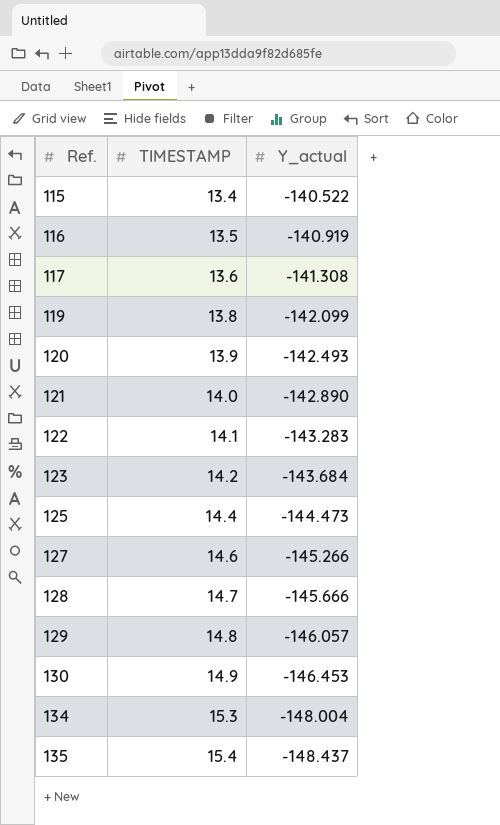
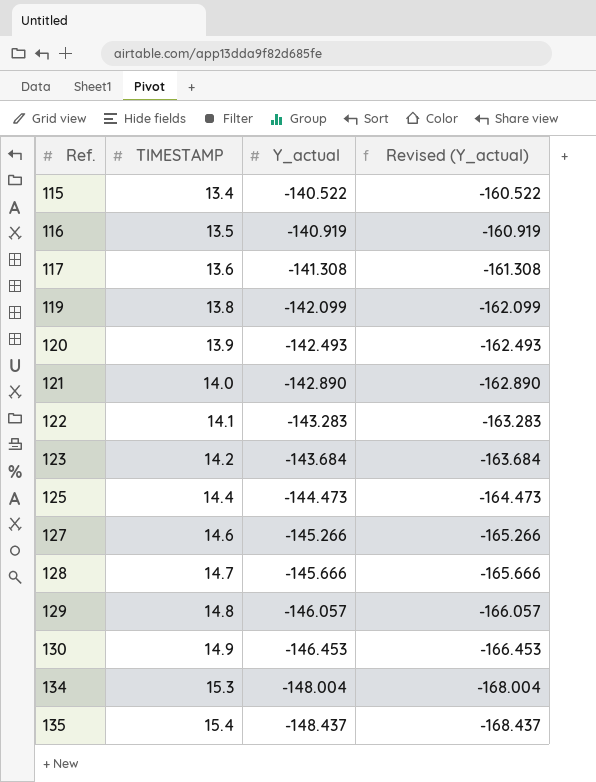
column Revised (Y_actual) | formula: none -> [Y_actual] - 20

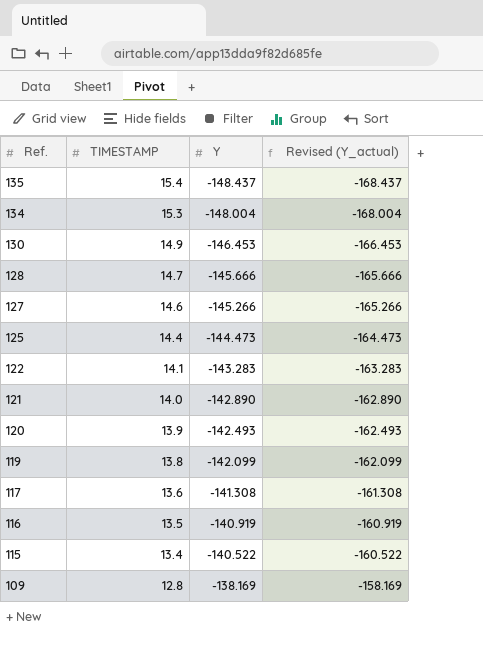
row order: Ref. ascending -> Ref. descending
column name: Y_actual -> Y
row 123: 14.2 | -143.684 | -163.684 -> none
row 129: 14.8 | -146.057 | -166.057 -> none
row 109: none -> 12.8 | -138.169 | -158.169

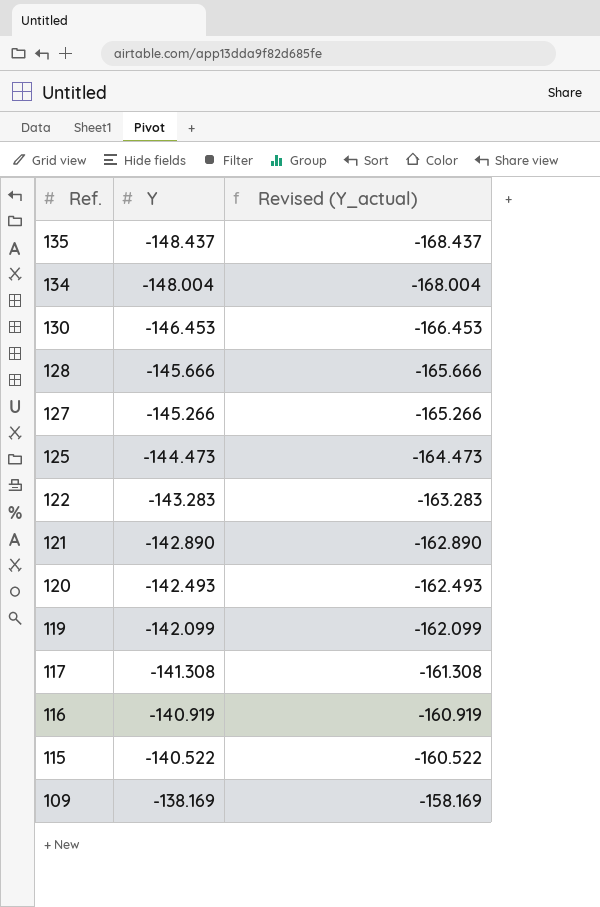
column TIMESTAMP | position: 2 -> none

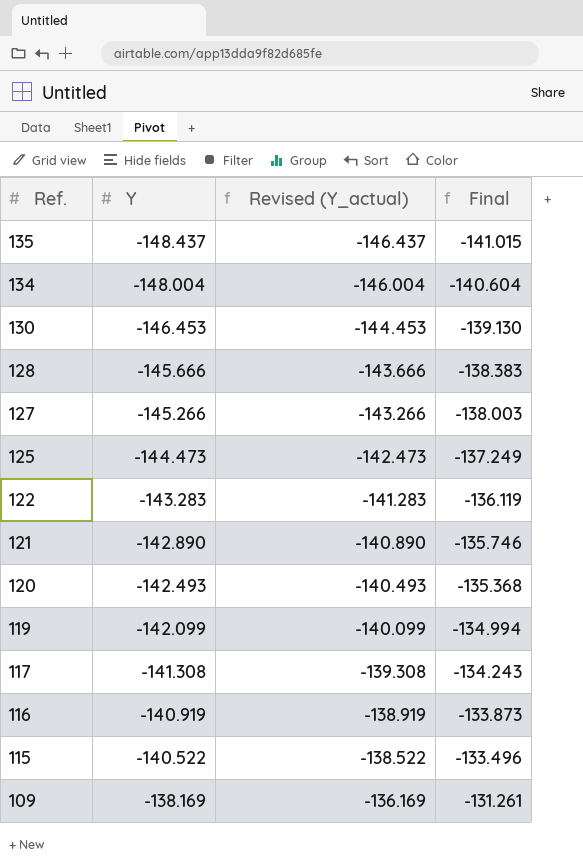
column Revised (Y_actual) | formula: [Y] - 20 -> [Y] + 2
column Final | formula: none -> [Y] * 0.95

